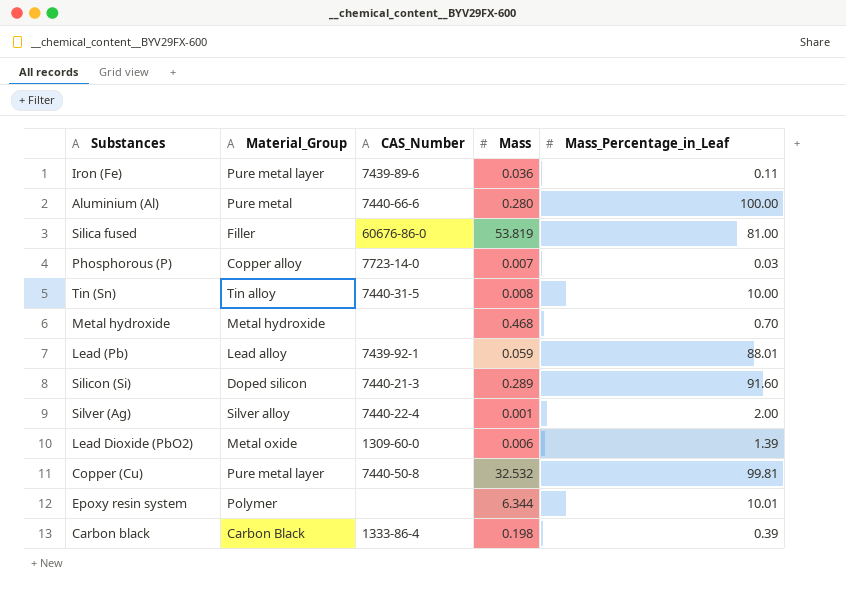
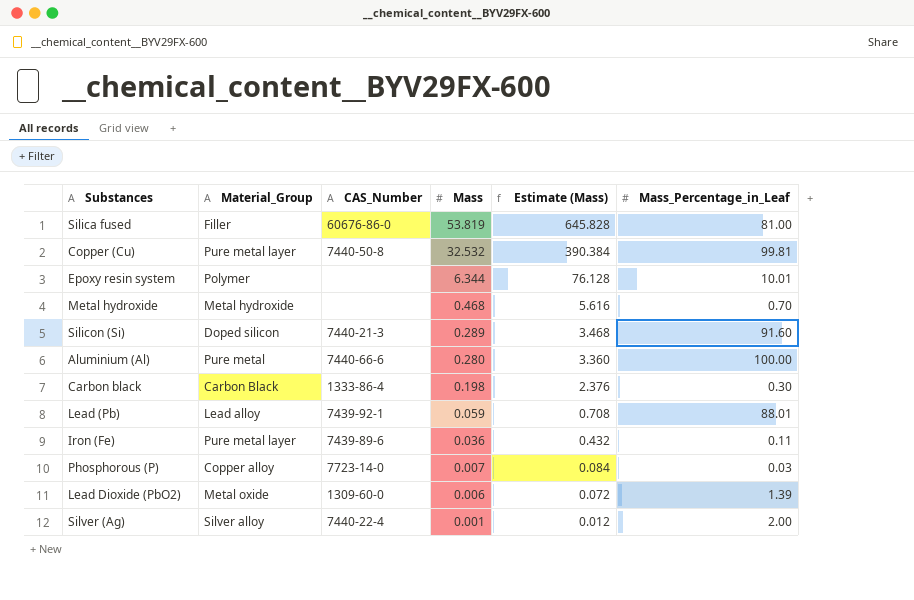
row order: none -> Mass descending
column Estimate (Mass) | formula: none -> [Mass] * 12
row Tin (Sn): Tin alloy | 7440-31-5 | 0.008 | 10.00 -> none
Carbon black | Mass_Percentage_in_Leaf: 0.39 -> 0.30

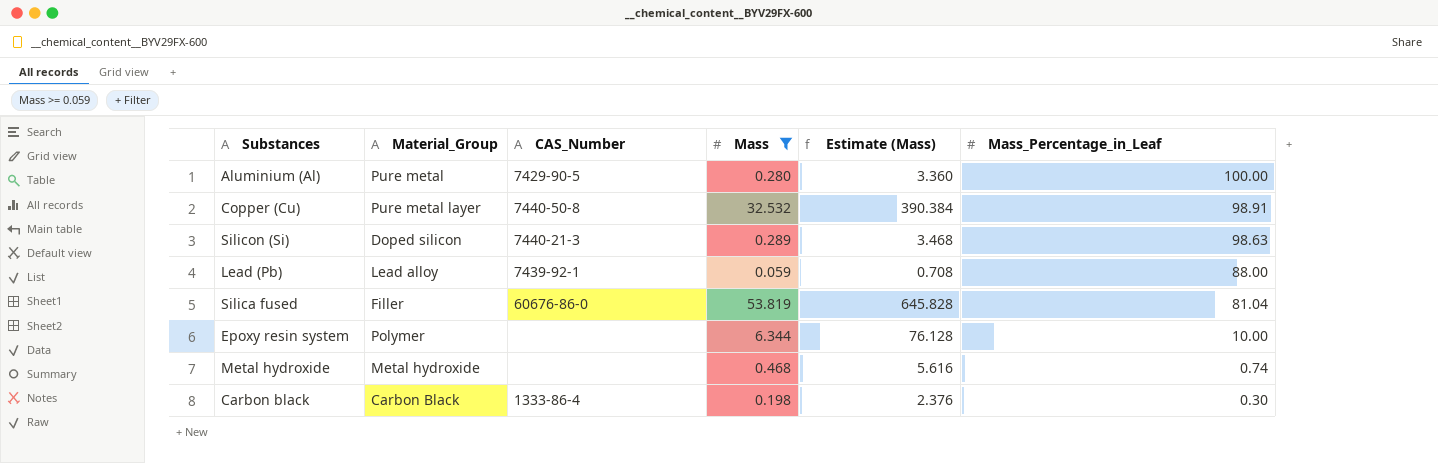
filter: none -> Mass >= 0.059
row order: Mass descending -> Mass_Percentage_in_Leaf descending
Aluminium (Al) | CAS_Number: 7440-66-6 -> 7429-90-5
Copper (Cu) | Mass_Percentage_in_Leaf: 99.81 -> 98.91
Silicon (Si) | Mass_Percentage_in_Leaf: 91.60 -> 98.63
Lead (Pb) | Mass_Percentage_in_Leaf: 88.01 -> 88.00
Silica fused | Mass_Percentage_in_Leaf: 81.00 -> 81.04
Epoxy resin system | Mass_Percentage_in_Leaf: 10.01 -> 10.00
Metal hydroxide | Mass_Percentage_in_Leaf: 0.70 -> 0.74

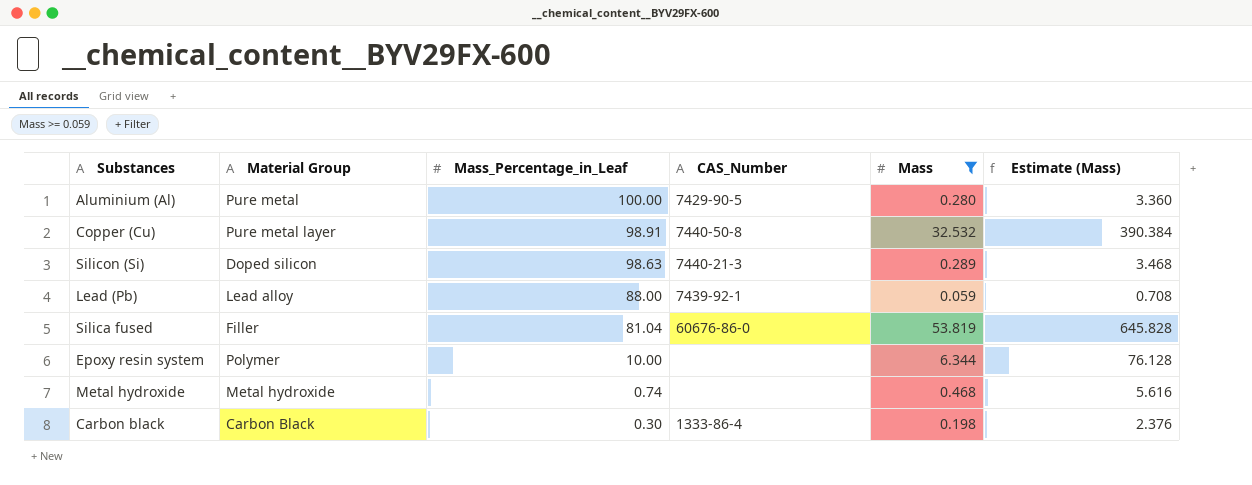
column name: Material_Group -> Material Group
column Mass_Percentage_in_Leaf | position: 6 -> 3

